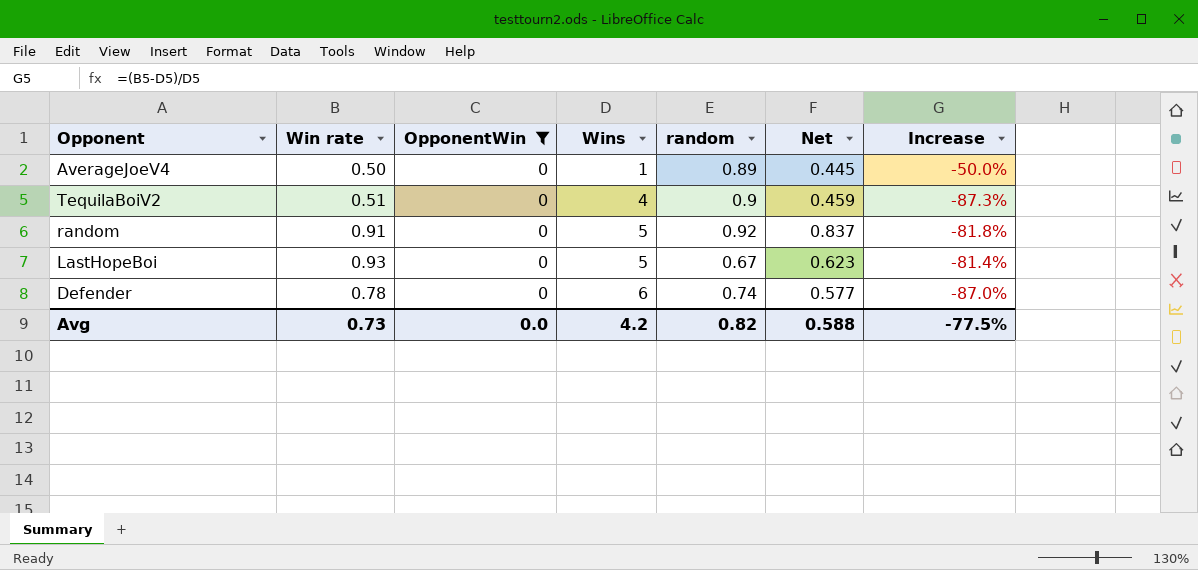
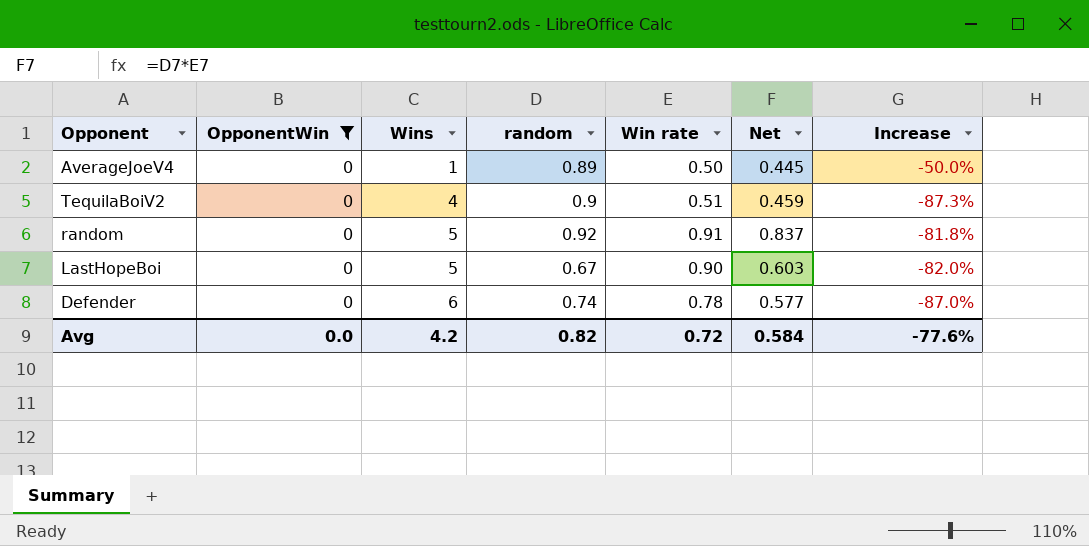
column Win rate | position: 2 -> 5
LastHopeBoi | Win rate: 0.93 -> 0.90
LastHopeBoi | Net: 0.623 -> 0.603
LastHopeBoi | Increase: -81.4% -> -82.0%
Avg | Win rate: 0.73 -> 0.72
Avg | Net: 0.588 -> 0.584
Avg | Increase: -77.5% -> -77.6%

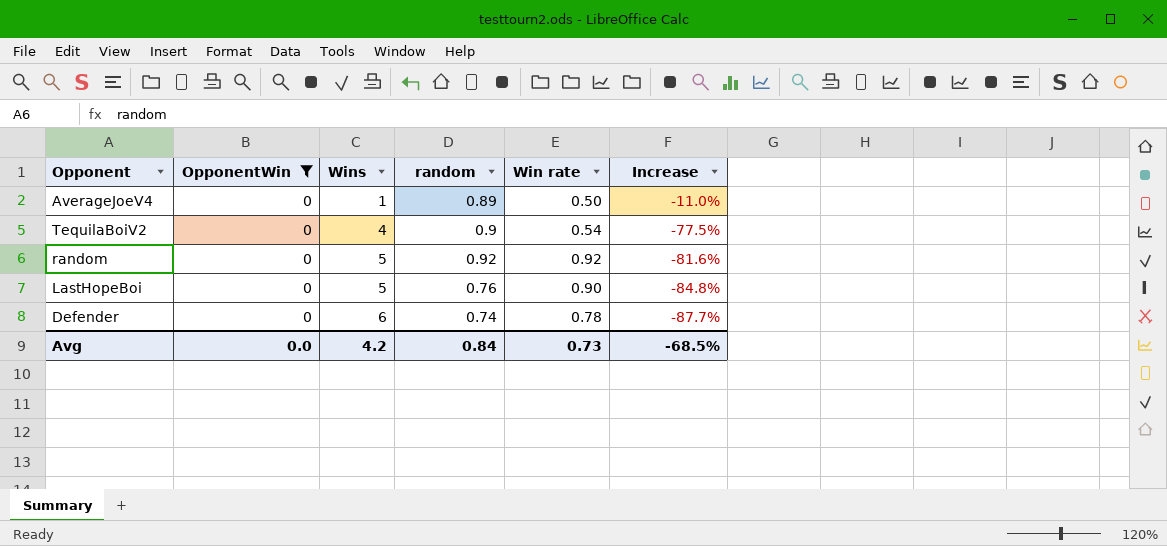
column Net | formula: [random] * [Win rate] -> none
column Increase | formula: ([Win rate] - [Wins]) / [Wins] -> ([random] - [Wins]) / [Wins]
TequilaBoiV2 | Win rate: 0.51 -> 0.54
random | Win rate: 0.91 -> 0.92
LastHopeBoi | random: 0.67 -> 0.76
Avg | random: 0.82 -> 0.84
Avg | Win rate: 0.72 -> 0.73
Avg | Increase: -77.6% -> -68.5%

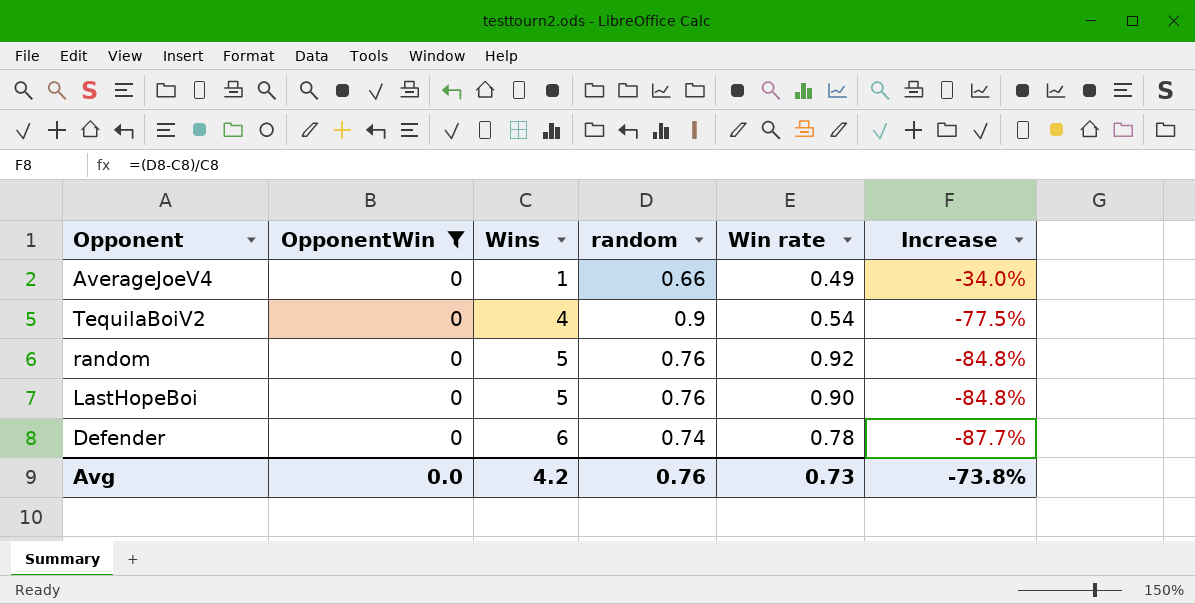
AverageJoeV4 | random: 0.89 -> 0.66
AverageJoeV4 | Win rate: 0.50 -> 0.49
AverageJoeV4 | Increase: -11.0% -> -34.0%
random | random: 0.92 -> 0.76
random | Increase: -81.6% -> -84.8%
Avg | random: 0.84 -> 0.76
Avg | Increase: -68.5% -> -73.8%

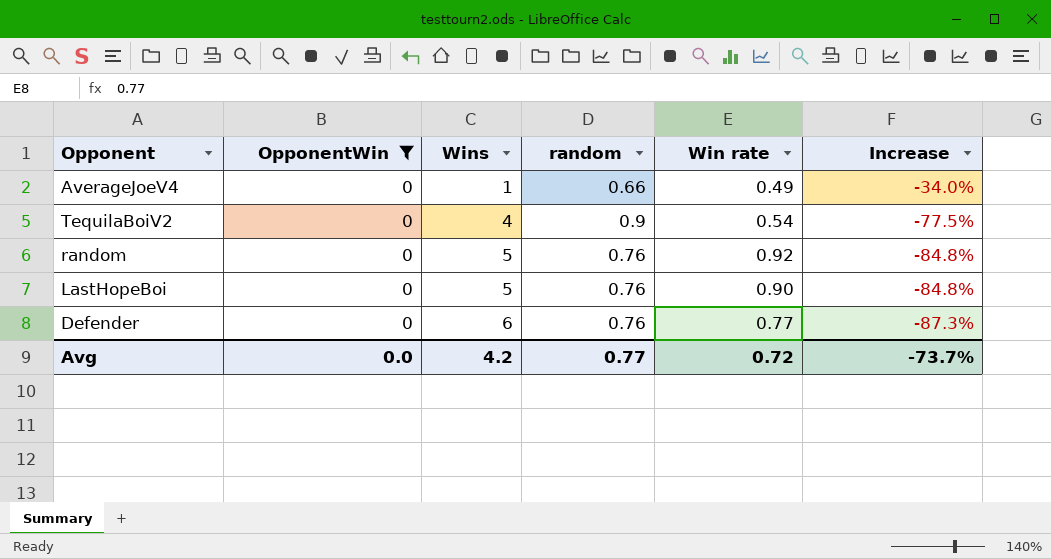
Defender | random: 0.74 -> 0.76
Defender | Win rate: 0.78 -> 0.77
Defender | Increase: -87.7% -> -87.3%
Avg | random: 0.76 -> 0.77
Avg | Win rate: 0.73 -> 0.72
Avg | Increase: -73.8% -> -73.7%

